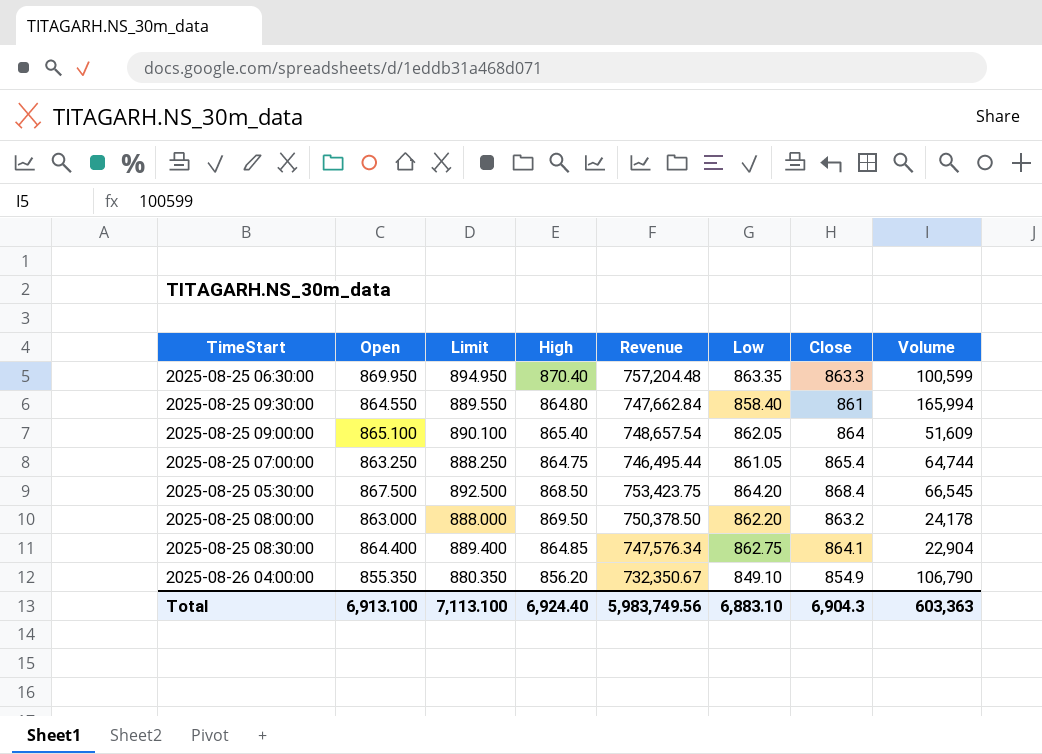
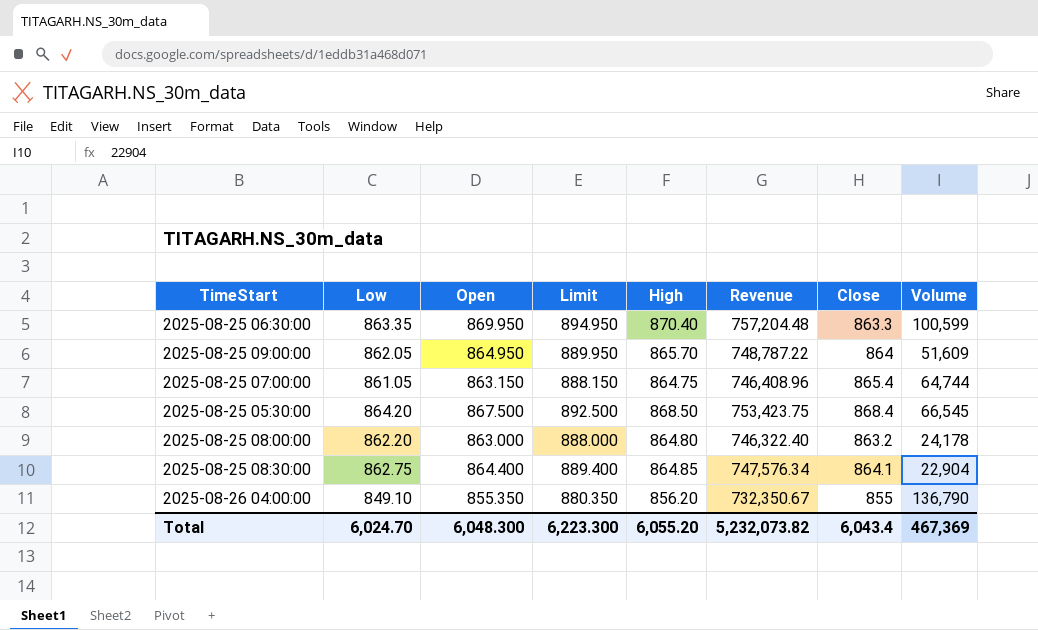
column Low | position: 6 -> 2
row 2025-08-25 09:30:00: 864.550 | 889.550 | 864.80 | 747,662.84 | 858.40 | 861 | 165,994 -> none
2025-08-25 09:00:00 | Open: 865.100 -> 864.950
2025-08-25 09:00:00 | Limit: 890.100 -> 889.950
2025-08-25 09:00:00 | High: 865.40 -> 865.70
2025-08-25 09:00:00 | Revenue: 748,657.54 -> 748,787.22
2025-08-25 07:00:00 | Open: 863.250 -> 863.150
2025-08-25 07:00:00 | Limit: 888.250 -> 888.150
2025-08-25 07:00:00 | Revenue: 746,495.44 -> 746,408.96
2025-08-25 08:00:00 | High: 869.50 -> 864.80
2025-08-25 08:00:00 | Revenue: 750,378.50 -> 746,322.40
2025-08-26 04:00:00 | Close: 854.9 -> 855
2025-08-26 04:00:00 | Volume: 106,790 -> 136,790
Total | Low: 6,883.10 -> 6,024.70
Total | Open: 6,913.100 -> 6,048.300
Total | Limit: 7,113.100 -> 6,223.300
Total | High: 6,924.40 -> 6,055.20
Total | Revenue: 5,983,749.56 -> 5,232,073.82
Total | Close: 6,904.3 -> 6,043.4
Total | Volume: 603,363 -> 467,369

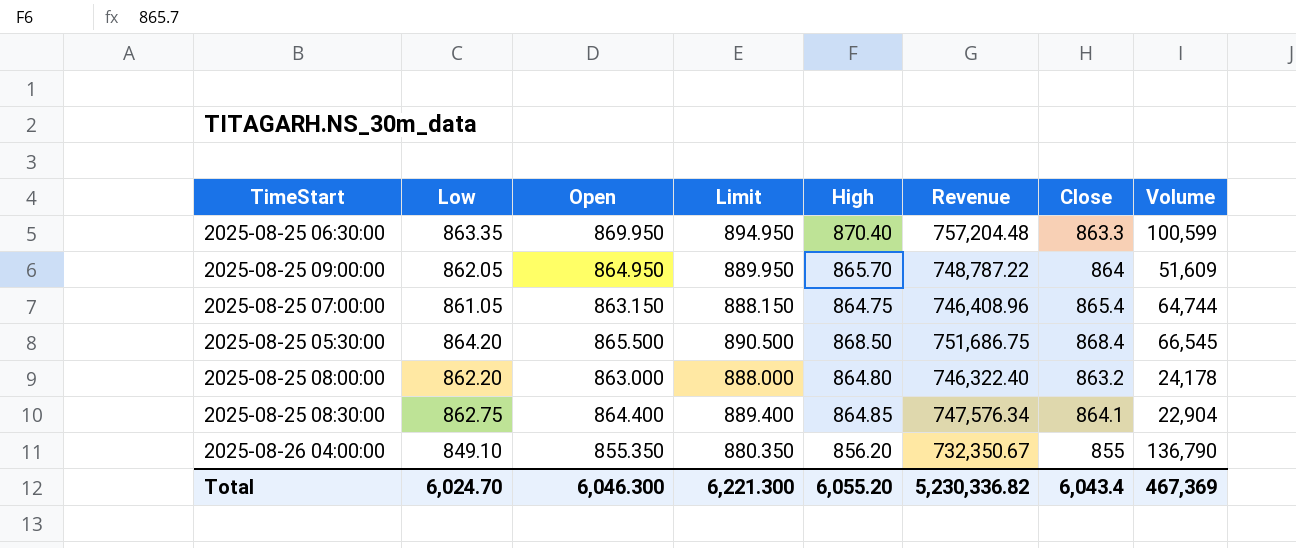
2025-08-25 05:30:00 | Open: 867.500 -> 865.500
2025-08-25 05:30:00 | Limit: 892.500 -> 890.500
2025-08-25 05:30:00 | Revenue: 753,423.75 -> 751,686.75
Total | Open: 6,048.300 -> 6,046.300
Total | Limit: 6,223.300 -> 6,221.300
Total | Revenue: 5,232,073.82 -> 5,230,336.82

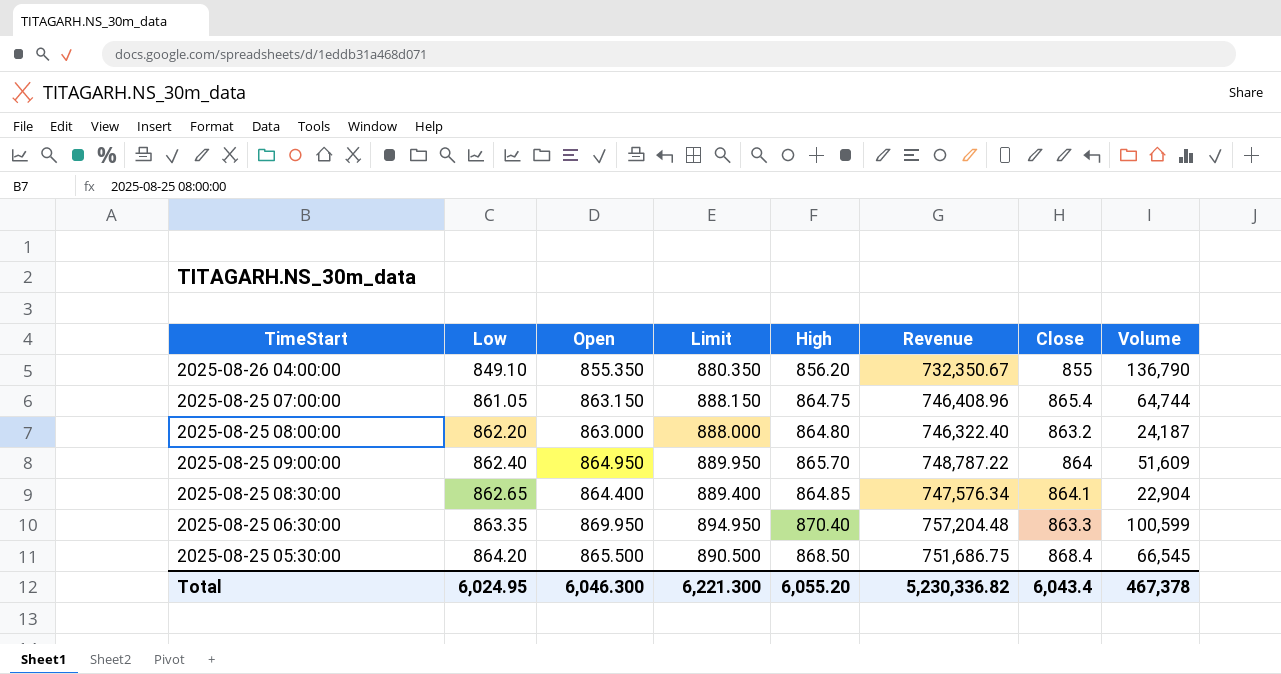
row order: none -> Low ascending
2025-08-25 08:00:00 | Volume: 24,178 -> 24,187
2025-08-25 09:00:00 | Low: 862.05 -> 862.40
2025-08-25 08:30:00 | Low: 862.75 -> 862.65
Total | Low: 6,024.70 -> 6,024.95
Total | Volume: 467,369 -> 467,378

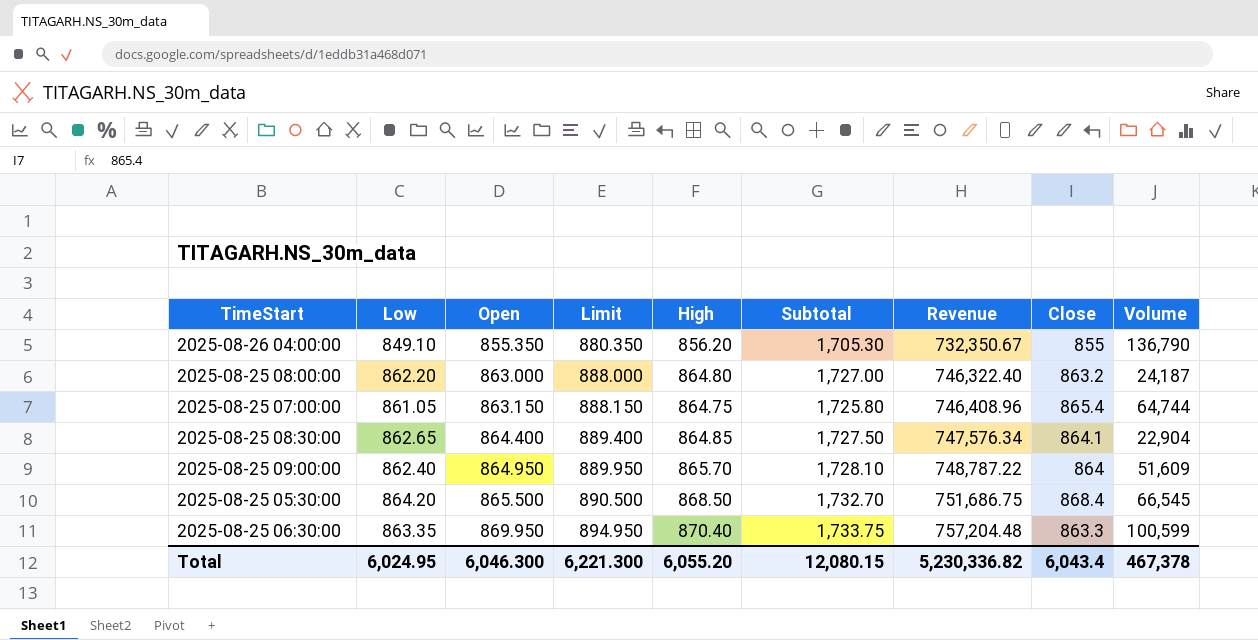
row order: Low ascending -> Open ascending
column Subtotal | formula: none -> [Low] + [High]

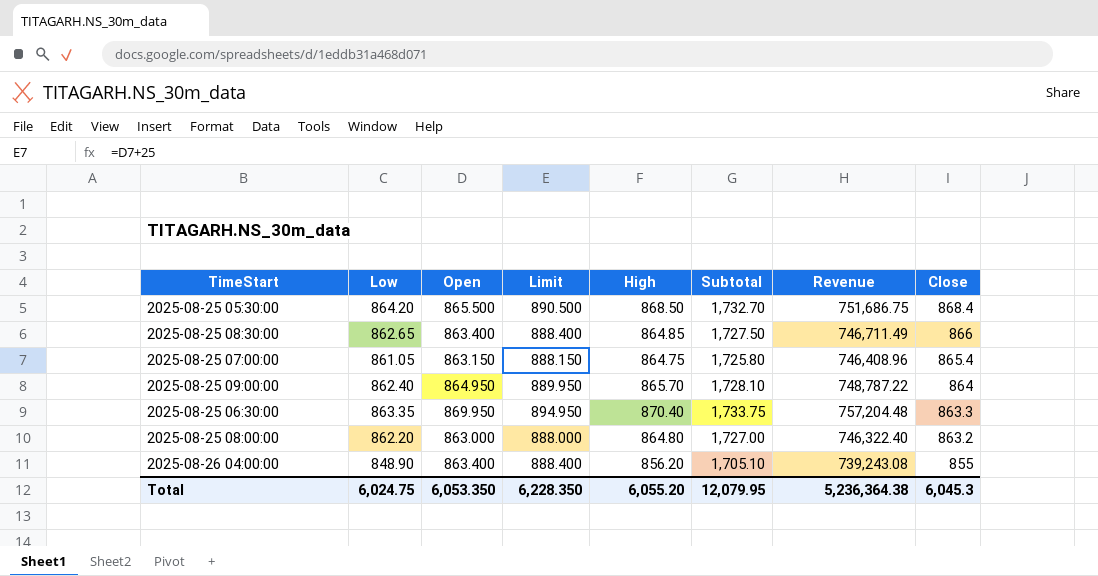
row order: Open ascending -> Close descending
column Volume | position: 9 -> none
2025-08-25 08:30:00 | Open: 864.400 -> 863.400
2025-08-25 08:30:00 | Limit: 889.400 -> 888.400
2025-08-25 08:30:00 | Revenue: 747,576.34 -> 746,711.49
2025-08-25 08:30:00 | Close: 864.1 -> 866
2025-08-26 04:00:00 | Low: 849.10 -> 848.90
2025-08-26 04:00:00 | Open: 855.350 -> 863.400
2025-08-26 04:00:00 | Limit: 880.350 -> 888.400
2025-08-26 04:00:00 | Subtotal: 1,705.30 -> 1,705.10
2025-08-26 04:00:00 | Revenue: 732,350.67 -> 739,243.08
Total | Low: 6,024.95 -> 6,024.75
Total | Open: 6,046.300 -> 6,053.350
Total | Limit: 6,221.300 -> 6,228.350
Total | Subtotal: 12,080.15 -> 12,079.95
Total | Revenue: 5,230,336.82 -> 5,236,364.38
Total | Close: 6,043.4 -> 6,045.3

